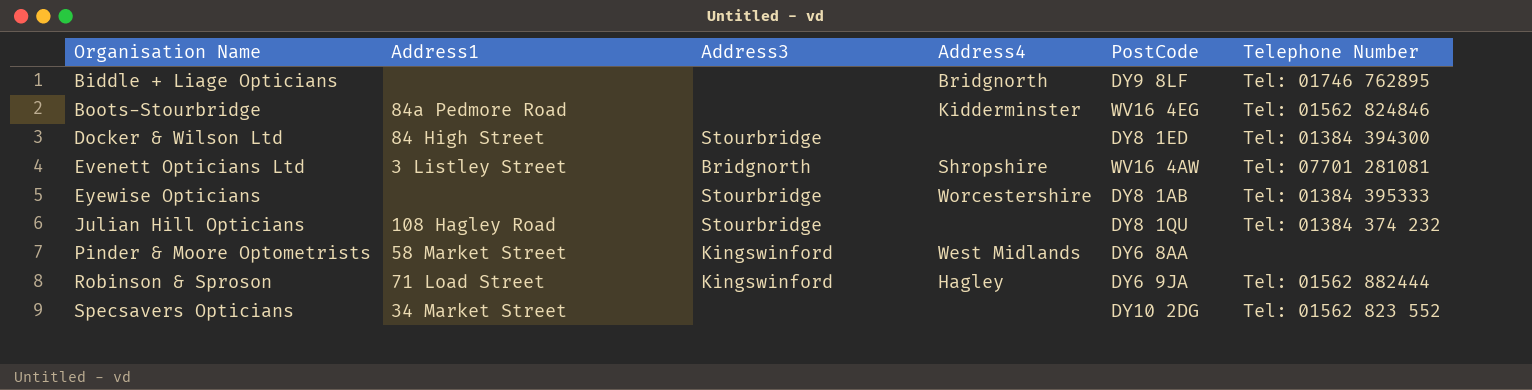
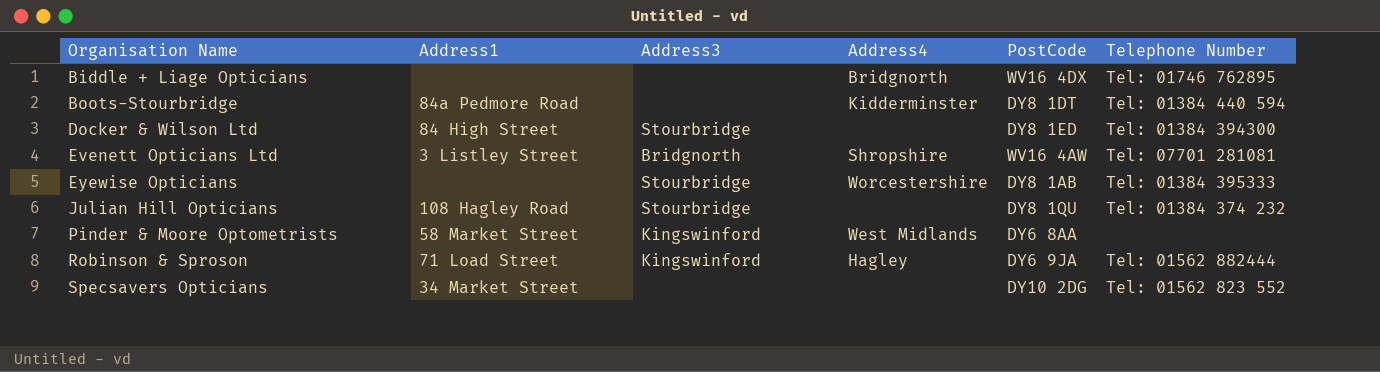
Biddle + Liage Opticians | PostCode: DY9 8LF -> WV16 4DX
Boots-Stourbridge | PostCode: WV16 4EG -> DY8 1DT
Boots-Stourbridge | Telephone Number: Tel: 01562 824846 -> Tel: 01384 440 594

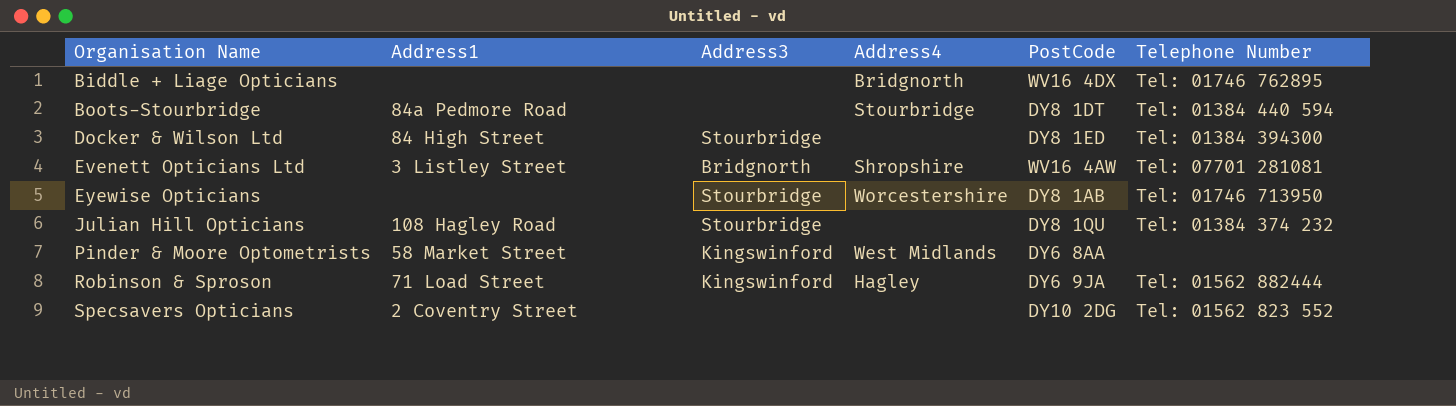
Boots-Stourbridge | Address4: Kidderminster -> Stourbridge
Eyewise Opticians | Telephone Number: Tel: 01384 395333 -> Tel: 01746 713950
Specsavers Opticians | Address1: 34 Market Street -> 2 Coventry Street

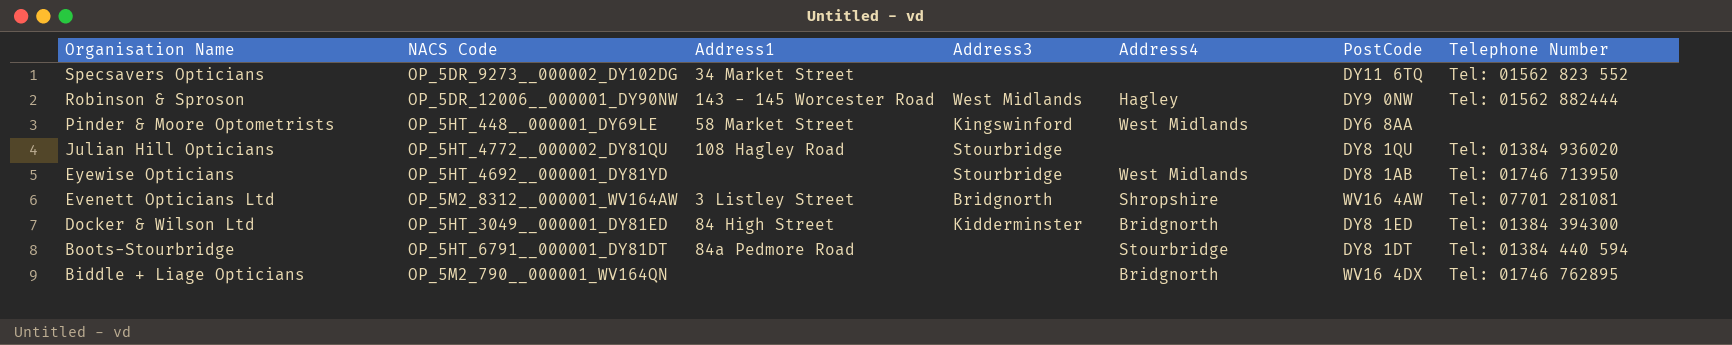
row order: Organisation Name ascending -> Organisation Name descending
column NACS Code | position: none -> 2
Specsavers Opticians | Address1: 2 Coventry Street -> 34 Market Street
Specsavers Opticians | PostCode: DY10 2DG -> DY11 6TQ
Robinson & Sproson | Address1: 71 Load Street -> 143 - 145 Worcester Road
Robinson & Sproson | Address3: Kingswinford -> West Midlands
Robinson & Sproson | PostCode: DY6 9JA -> DY9 0NW
Julian Hill Opticians | Telephone Number: Tel: 01384 374 232 -> Tel: 01384 936020
Eyewise Opticians | Address4: Worcestershire -> West Midlands
Docker & Wilson Ltd | Address3: Stourbridge -> Kidderminster
Docker & Wilson Ltd | Address4: none -> Bridgnorth

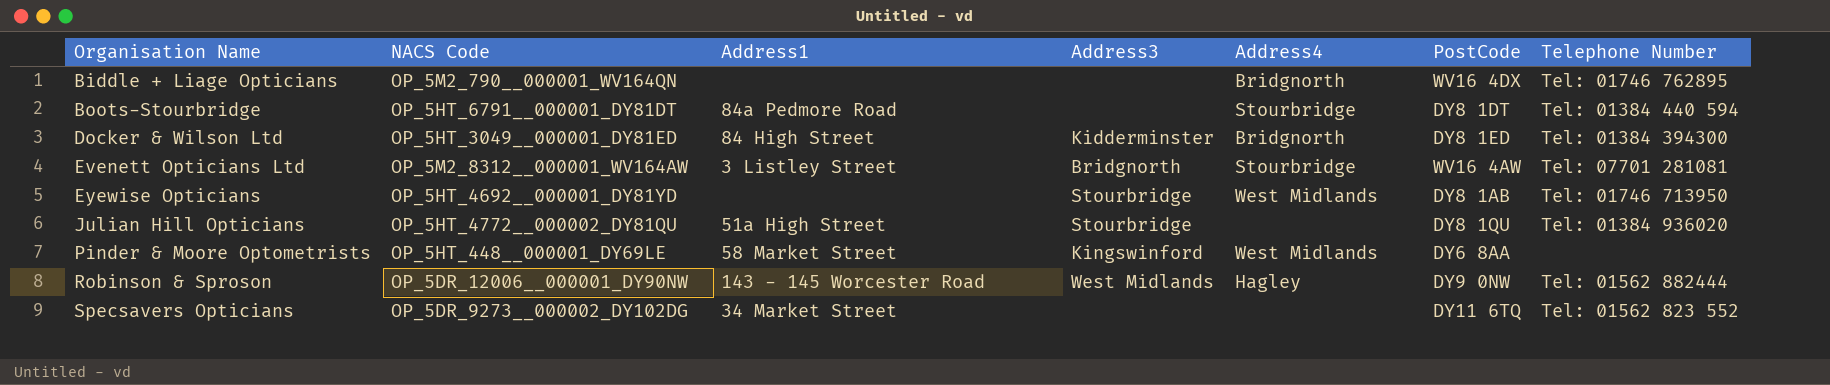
row order: Organisation Name descending -> Organisation Name ascending
Evenett Opticians Ltd | Address4: Shropshire -> Stourbridge
Julian Hill Opticians | Address1: 108 Hagley Road -> 51a High Street

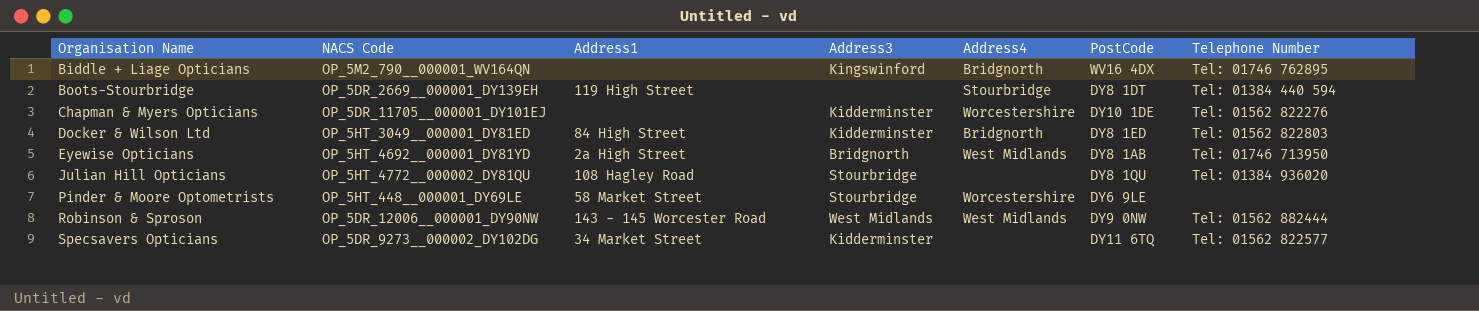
row Evenett Opticians Ltd: OP_5M2_8312__000001_WV164AW | 3 Listley Street | Bridgnorth | Stourbridge | WV16 4AW | Tel: 07701 281081 -> none
Biddle + Liage Opticians | Address3: none -> Kingswinford
Boots-Stourbridge | NACS Code: OP_5HT_6791__000001_DY81DT -> OP_5DR_2669__000001_DY139EH
Boots-Stourbridge | Address1: 84a Pedmore Road -> 119 High Street
row Chapman & Myers Opticians: none -> OP_5DR_11705__000001_DY101EJ | none | Kidderminster | Worcestershire | DY10 1DE | Tel: 01562 822276
Docker & Wilson Ltd | Telephone Number: Tel: 01384 394300 -> Tel: 01562 822803
Eyewise Opticians | Address1: none -> 2a High Street
Eyewise Opticians | Address3: Stourbridge -> Bridgnorth
Julian Hill Opticians | Address1: 51a High Street -> 108 Hagley Road
Pinder & Moore Optometrists | Address3: Kingswinford -> Stourbridge
Pinder & Moore Optometrists | Address4: West Midlands -> Worcestershire
Pinder & Moore Optometrists | PostCode: DY6 8AA -> DY6 9LE
Robinson & Sproson | Address4: Hagley -> West Midlands
Specsavers Opticians | Address3: none -> Kidderminster
Specsavers Opticians | Telephone Number: Tel: 01562 823 552 -> Tel: 01562 822577

